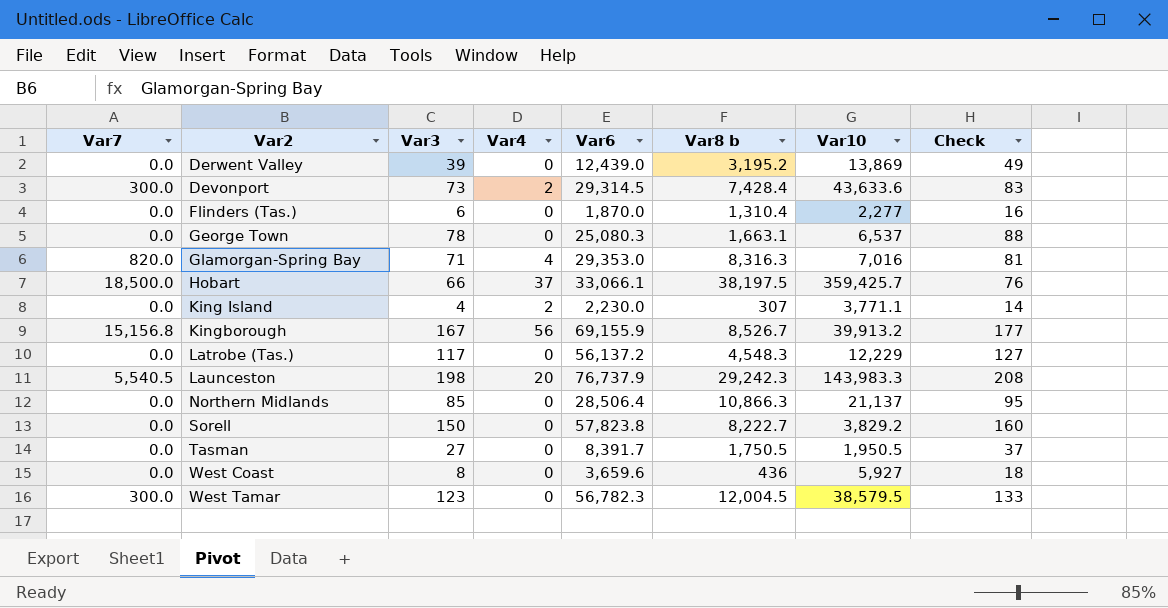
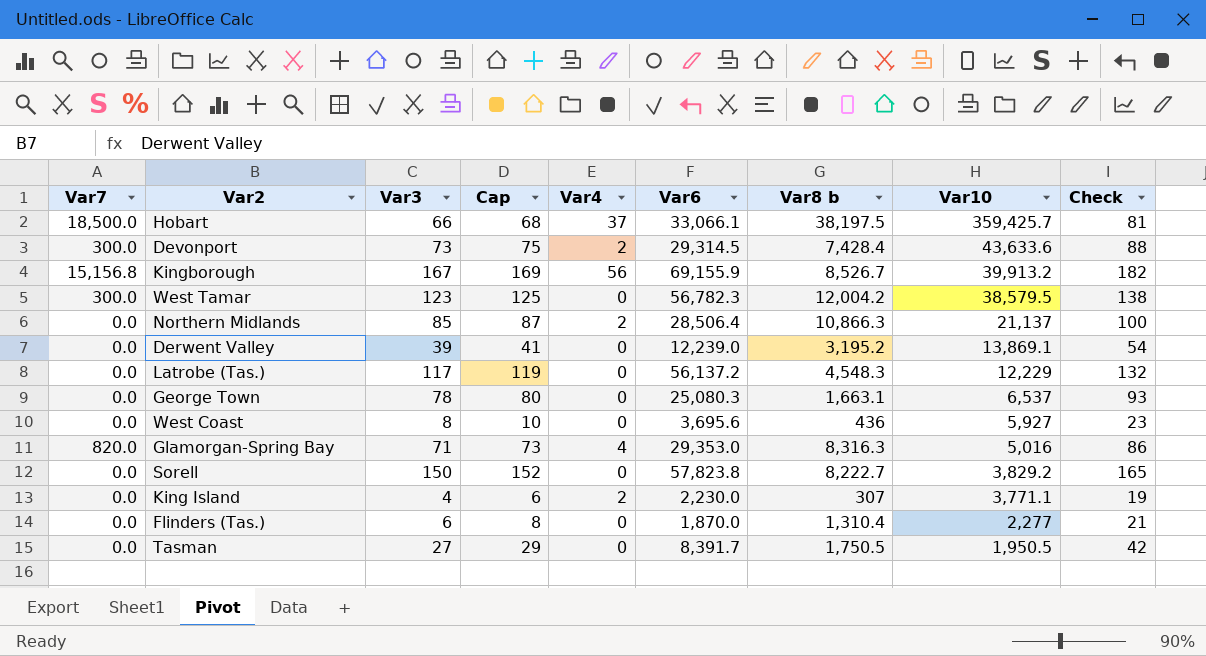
row order: Var2 ascending -> Var10 descending
column Cap | formula: none -> [Var3] + 2
column Check | formula: [Var3] + 10 -> [Var3] + 15
row Launceston: 5,540.5 | 198 | 20 | 76,737.9 | 29,242.3 | 143,983.3 | 208 -> none
West Tamar | Var8 b: 12,004.5 -> 12,004.2
Northern Midlands | Var4: 0 -> 2
Derwent Valley | Var6: 12,439.0 -> 12,239.0
Derwent Valley | Var10: 13,869 -> 13,869.1
West Coast | Var6: 3,659.6 -> 3,695.6
Glamorgan-Spring Bay | Var10: 7,016 -> 5,016

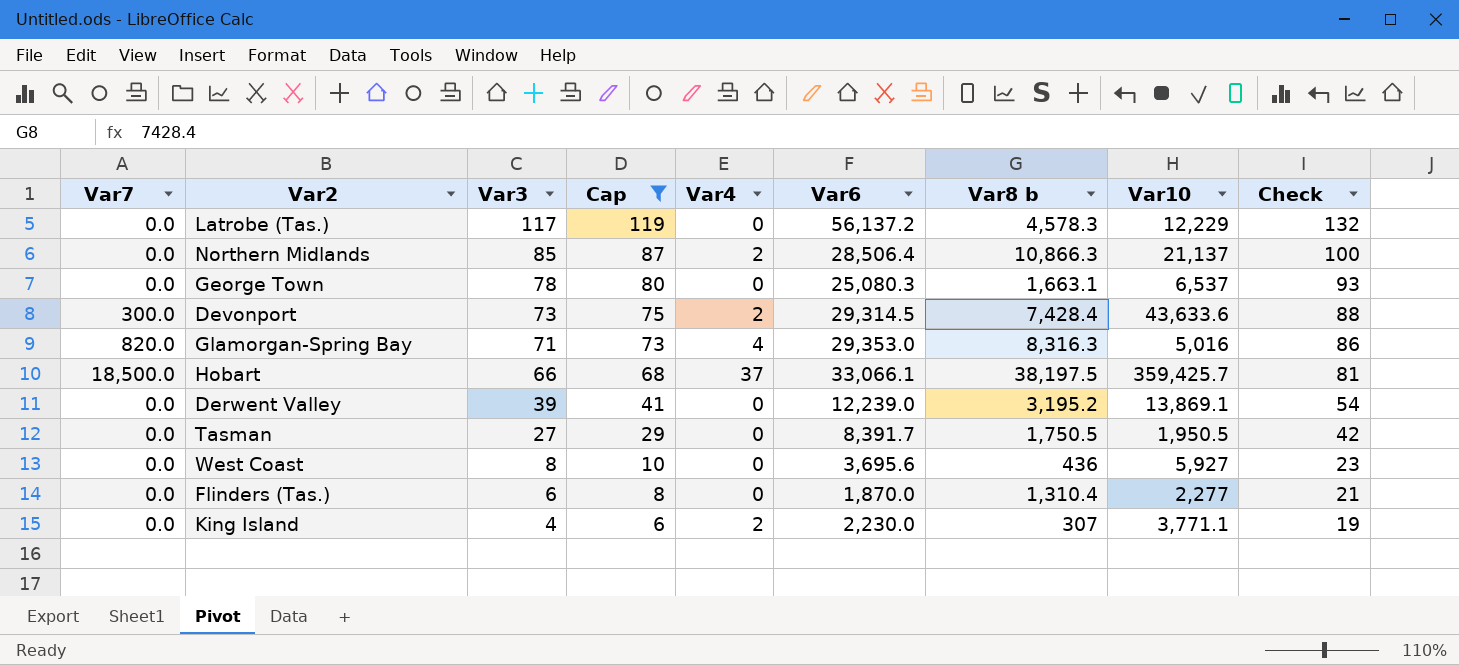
filter: none -> Cap <= 119
row order: Var10 descending -> Var3 descending
Latrobe (Tas.) | Var8 b: 4,548.3 -> 4,578.3

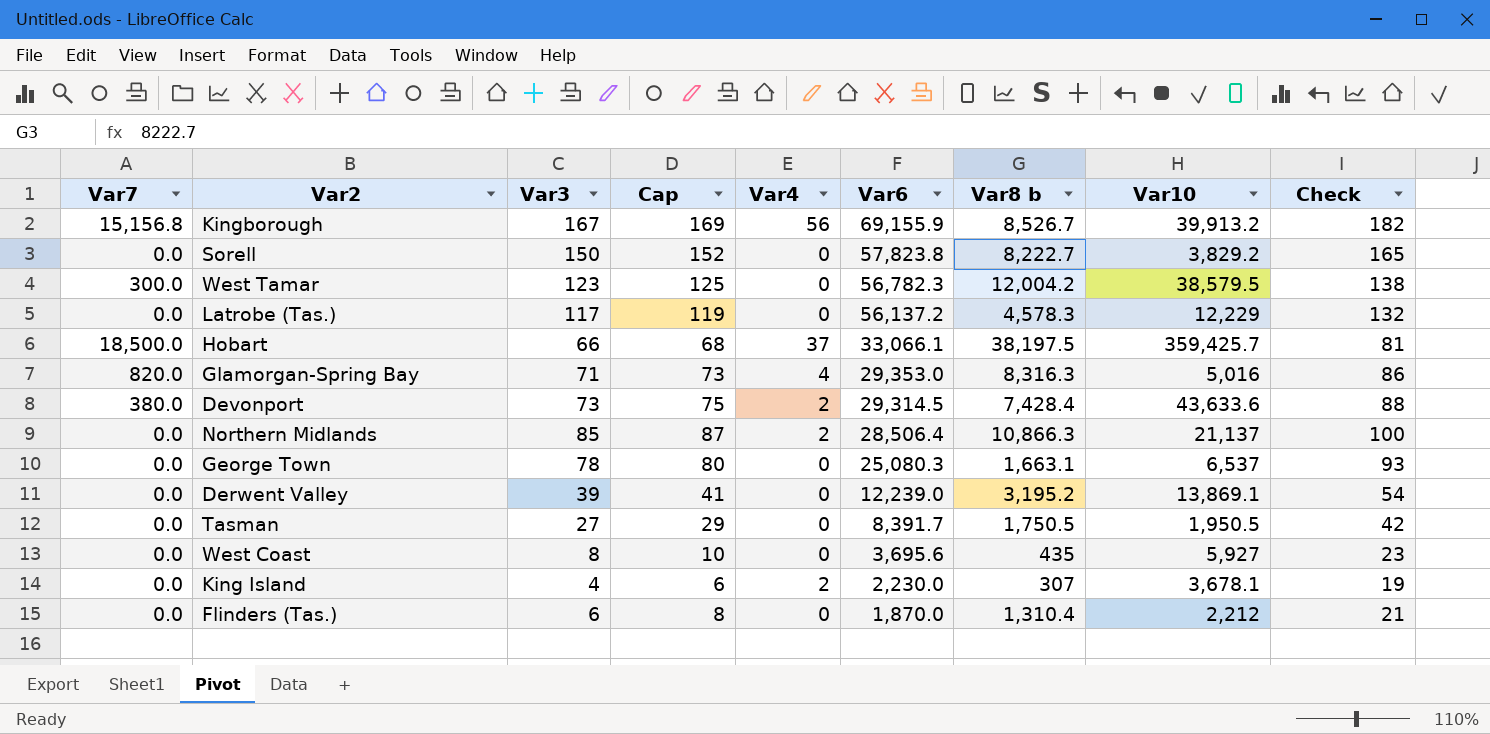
filter: Cap <= 119 -> none
row order: Var3 descending -> Var6 descending
Devonport | Var7: 300.0 -> 380.0
West Coast | Var8 b: 436 -> 435
King Island | Var10: 3,771.1 -> 3,678.1
Flinders (Tas.) | Var10: 2,277 -> 2,212

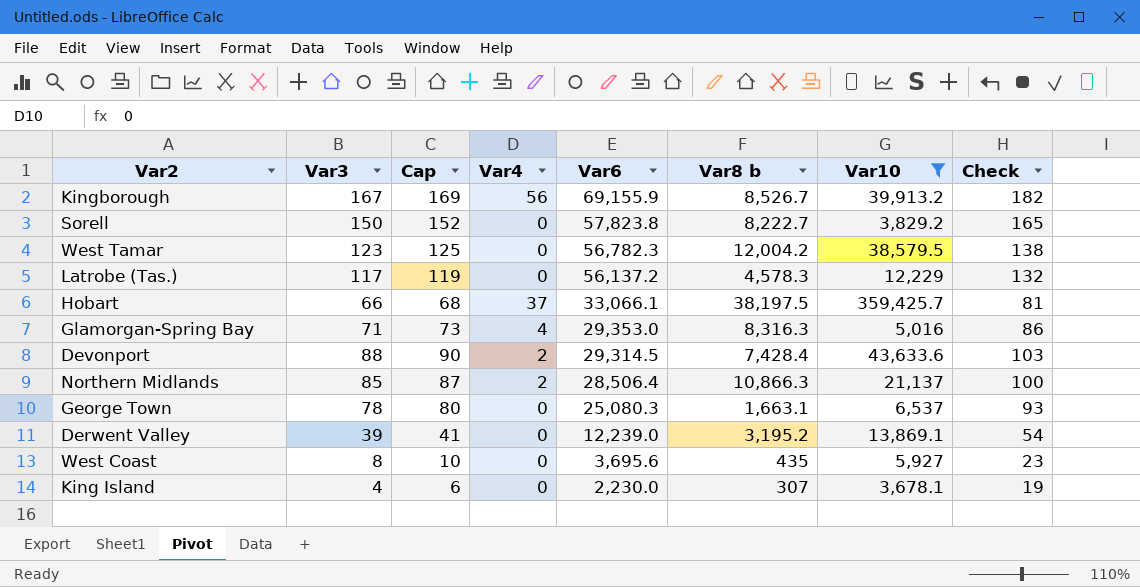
filter: none -> Var10 >= 3,678.1
column Var7 | position: 1 -> none
Devonport | Var3: 73 -> 88
Devonport | Cap: 75 -> 90
Devonport | Check: 88 -> 103
King Island | Var4: 2 -> 0

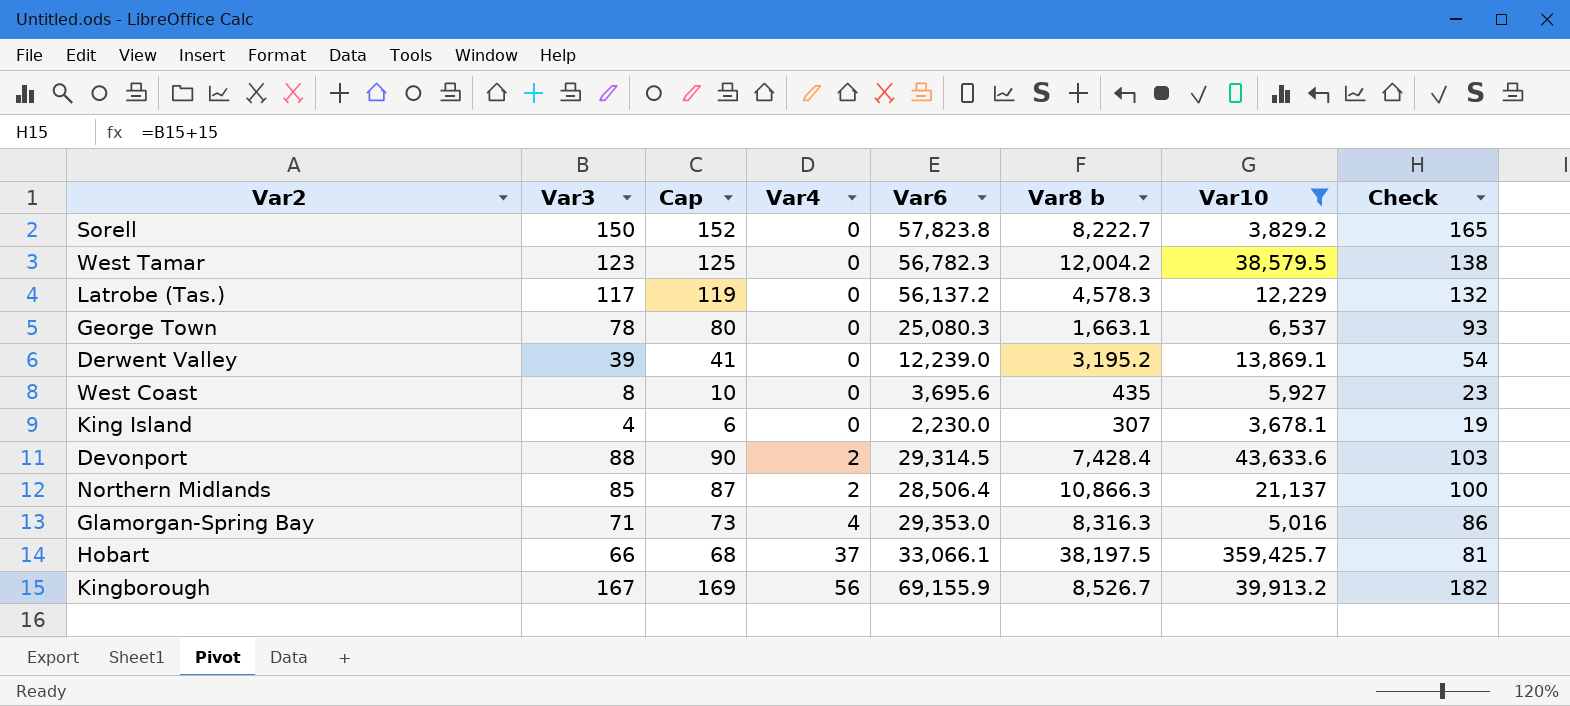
row order: Var6 descending -> Var4 ascending

